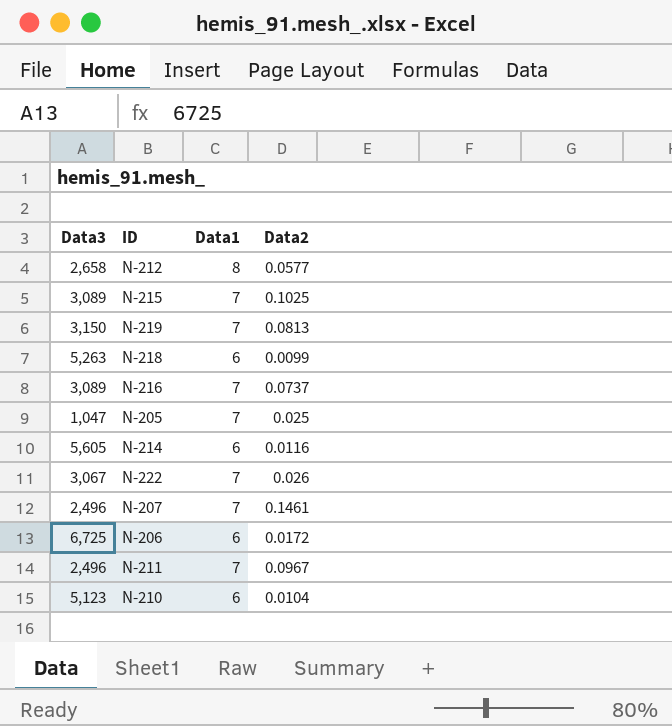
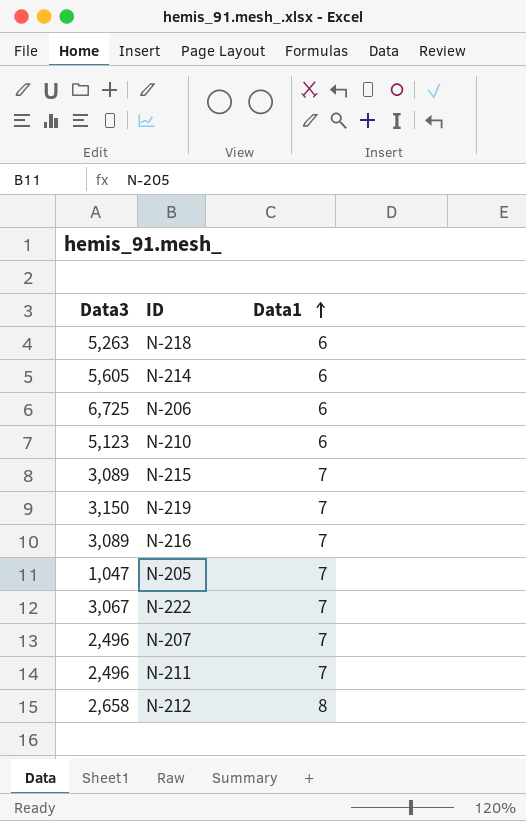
row order: none -> Data1 ascending
column Data2 | position: 4 -> none

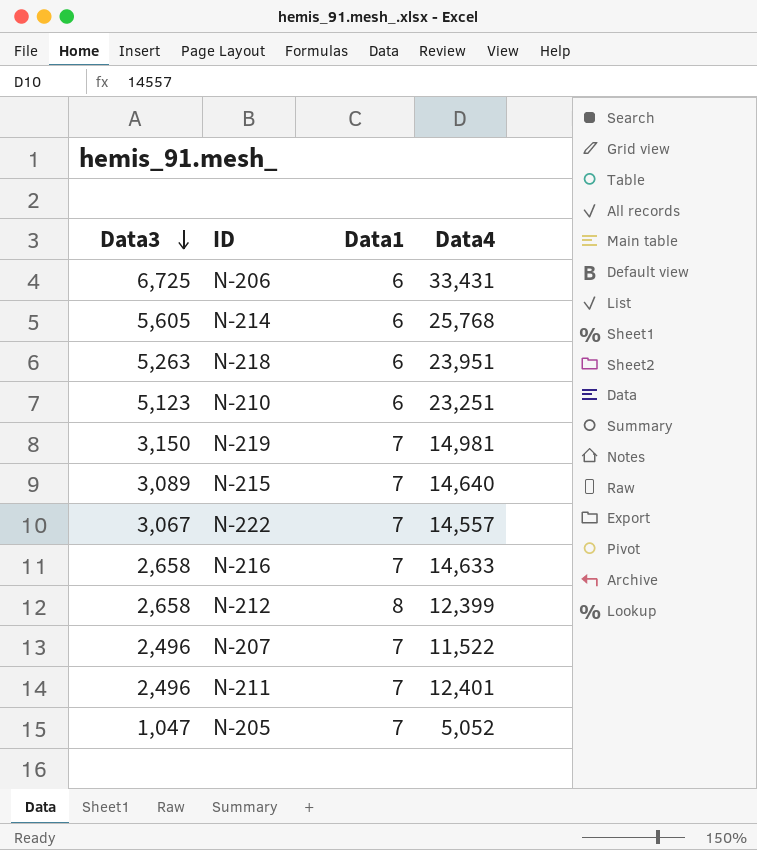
row order: Data1 ascending -> Data3 descending
column Data4 | position: none -> 4
N-216 | Data3: 3,089 -> 2,658

